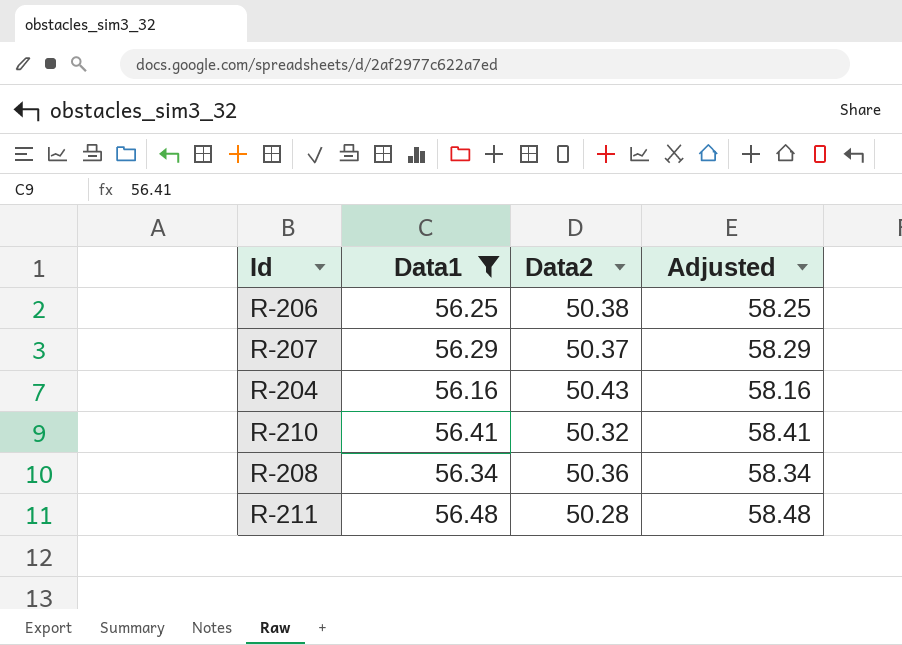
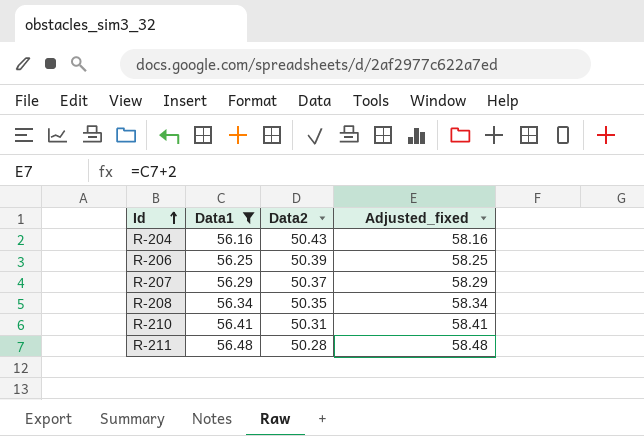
row order: none -> Id ascending
column name: Adjusted -> Adjusted_fixed
R-206 | Data2: 50.38 -> 50.39
R-208 | Data2: 50.36 -> 50.35
R-210 | Data2: 50.32 -> 50.31

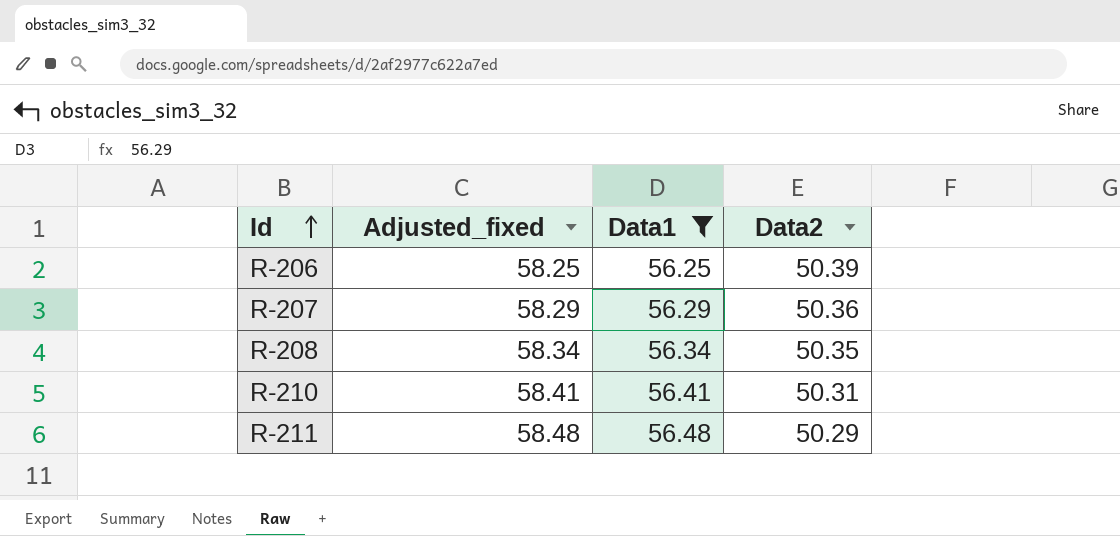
column Adjusted_fixed | position: 4 -> 2
row R-204: 56.16 | 50.43 | 58.16 -> none
R-207 | Data2: 50.37 -> 50.36
R-211 | Data2: 50.28 -> 50.29

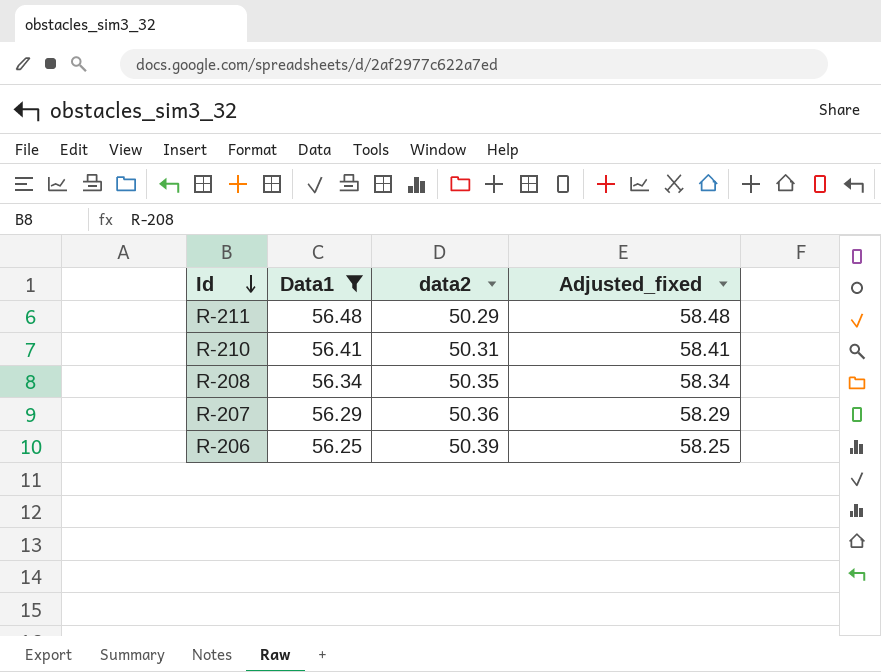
row order: Id ascending -> Id descending
column name: Data2 -> data2
column Adjusted_fixed | position: 2 -> 4

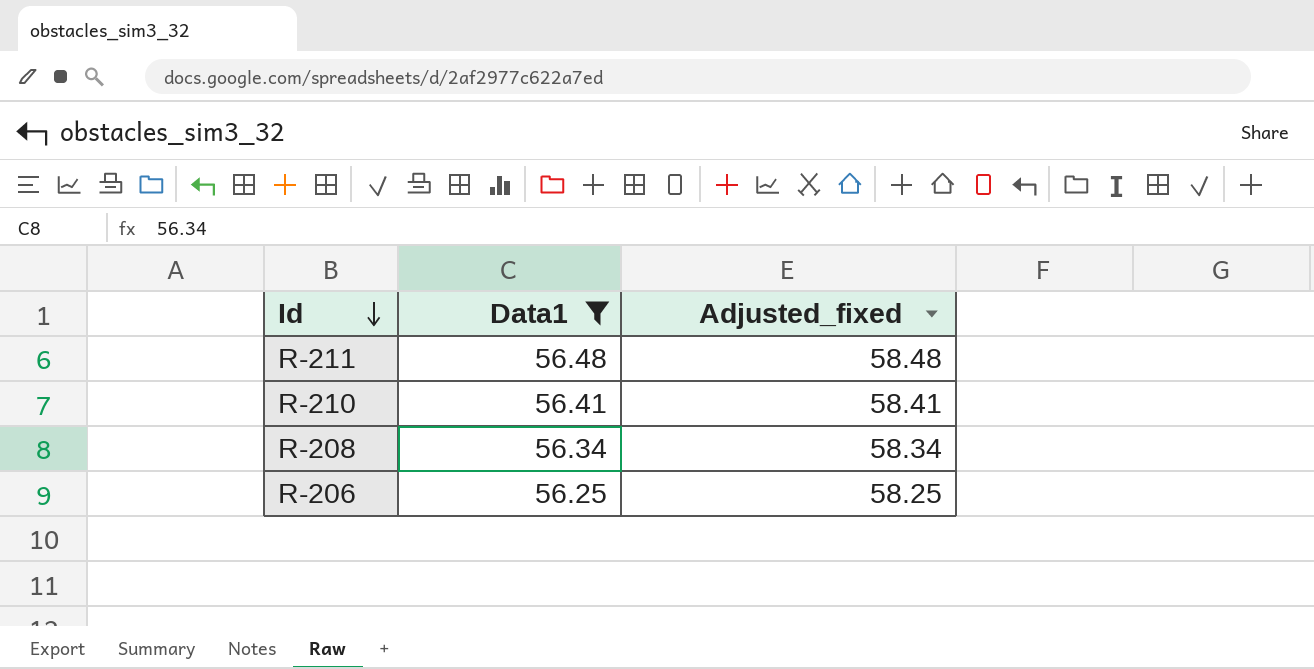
column data2 | position: 3 -> none
row R-207: 56.29 | 50.36 | 58.29 -> none

